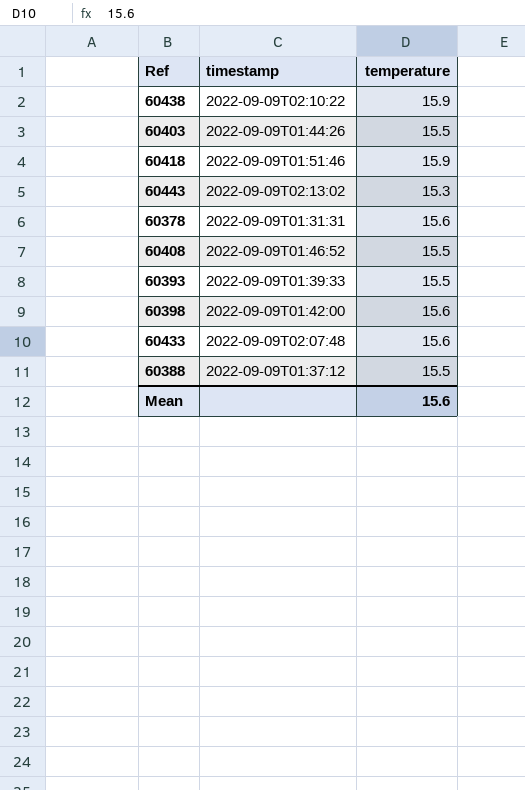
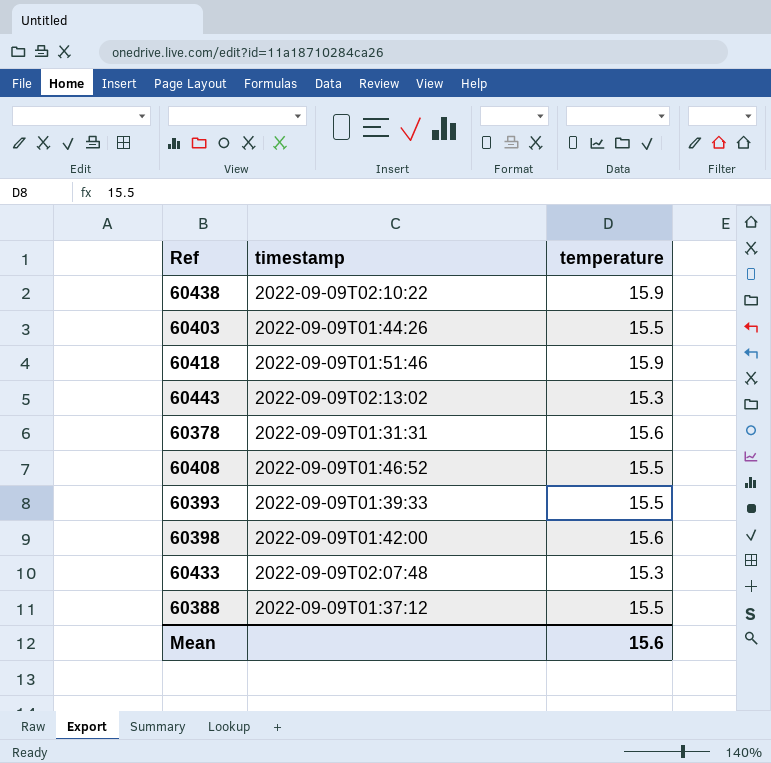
60433 | temperature: 15.6 -> 15.3

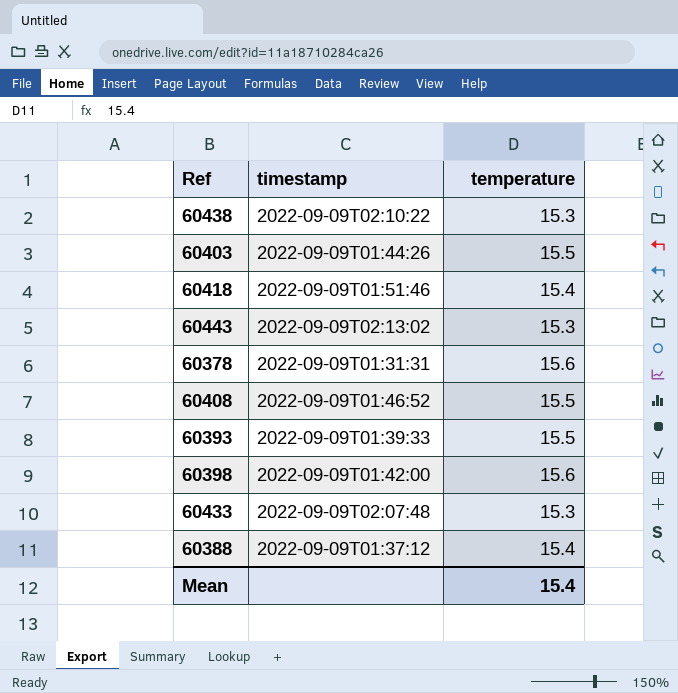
60438 | temperature: 15.9 -> 15.3
60418 | temperature: 15.9 -> 15.4
60388 | temperature: 15.5 -> 15.4
Mean | temperature: 15.6 -> 15.4

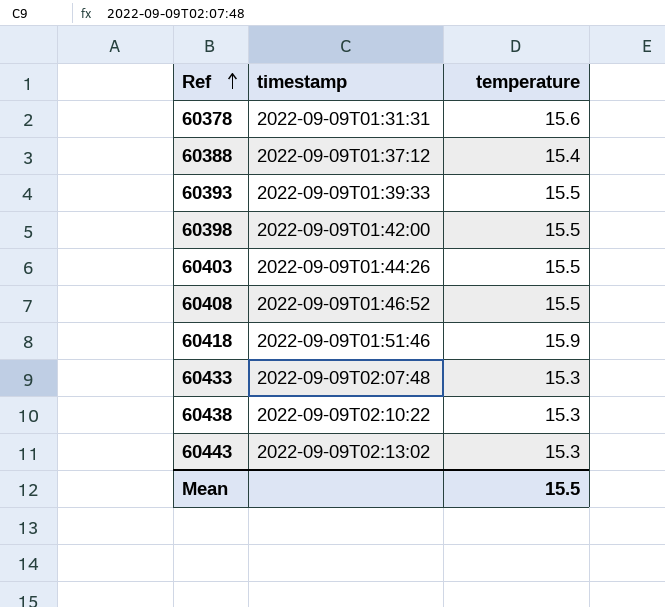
row order: none -> Ref ascending
60398 | temperature: 15.6 -> 15.5
60418 | temperature: 15.4 -> 15.9
Mean | temperature: 15.4 -> 15.5

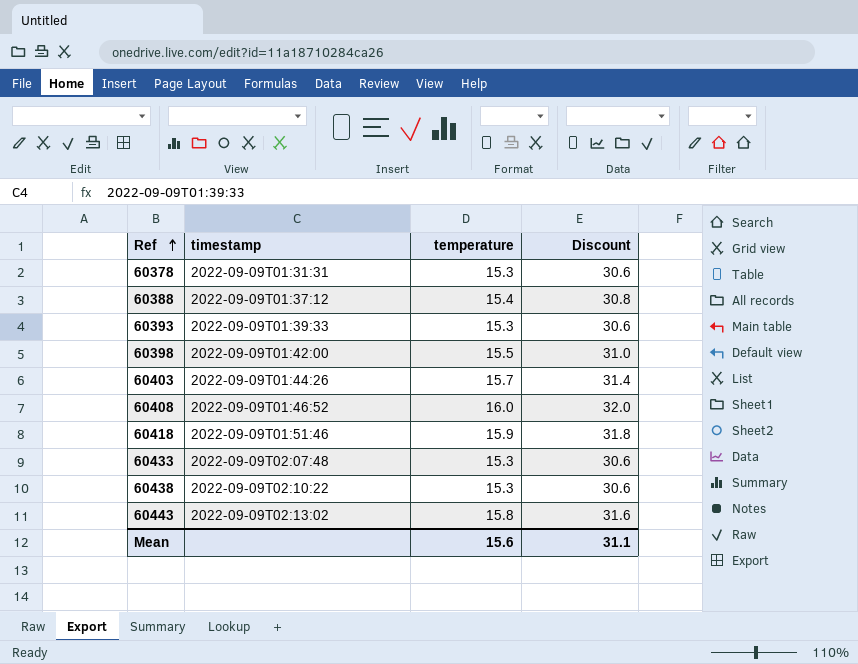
column Discount | formula: none -> [temperature] * 2
60378 | temperature: 15.6 -> 15.3
60393 | temperature: 15.5 -> 15.3
60403 | temperature: 15.5 -> 15.7
60408 | temperature: 15.5 -> 16.0
60443 | temperature: 15.3 -> 15.8
Mean | temperature: 15.5 -> 15.6

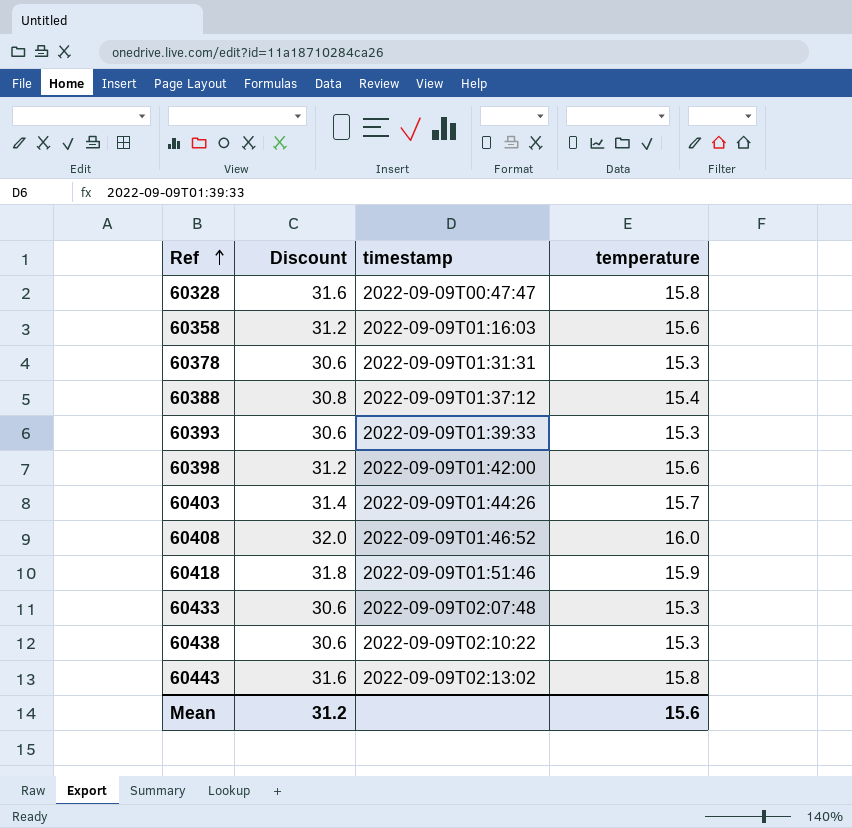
column Discount | position: 4 -> 2
row 60328: none -> 31.6 | 2022-09-09T00:47:47 | 15.8
row 60358: none -> 31.2 | 2022-09-09T01:16:03 | 15.6
60398 | Discount: 31.0 -> 31.2
60398 | temperature: 15.5 -> 15.6
Mean | Discount: 31.1 -> 31.2

